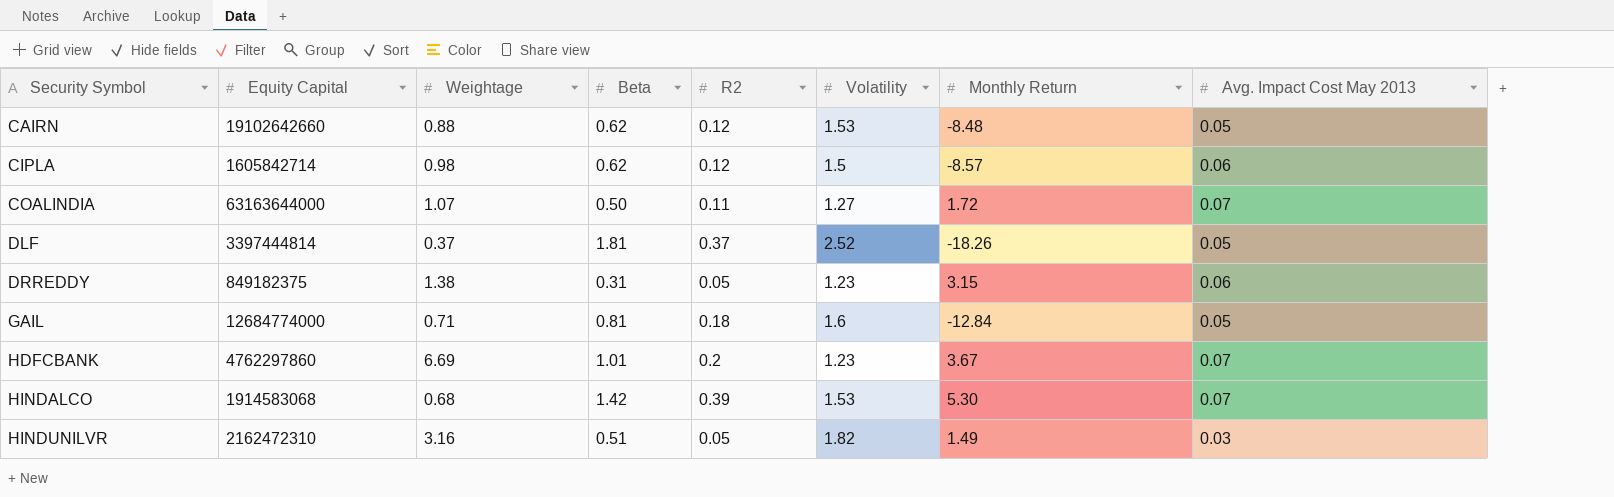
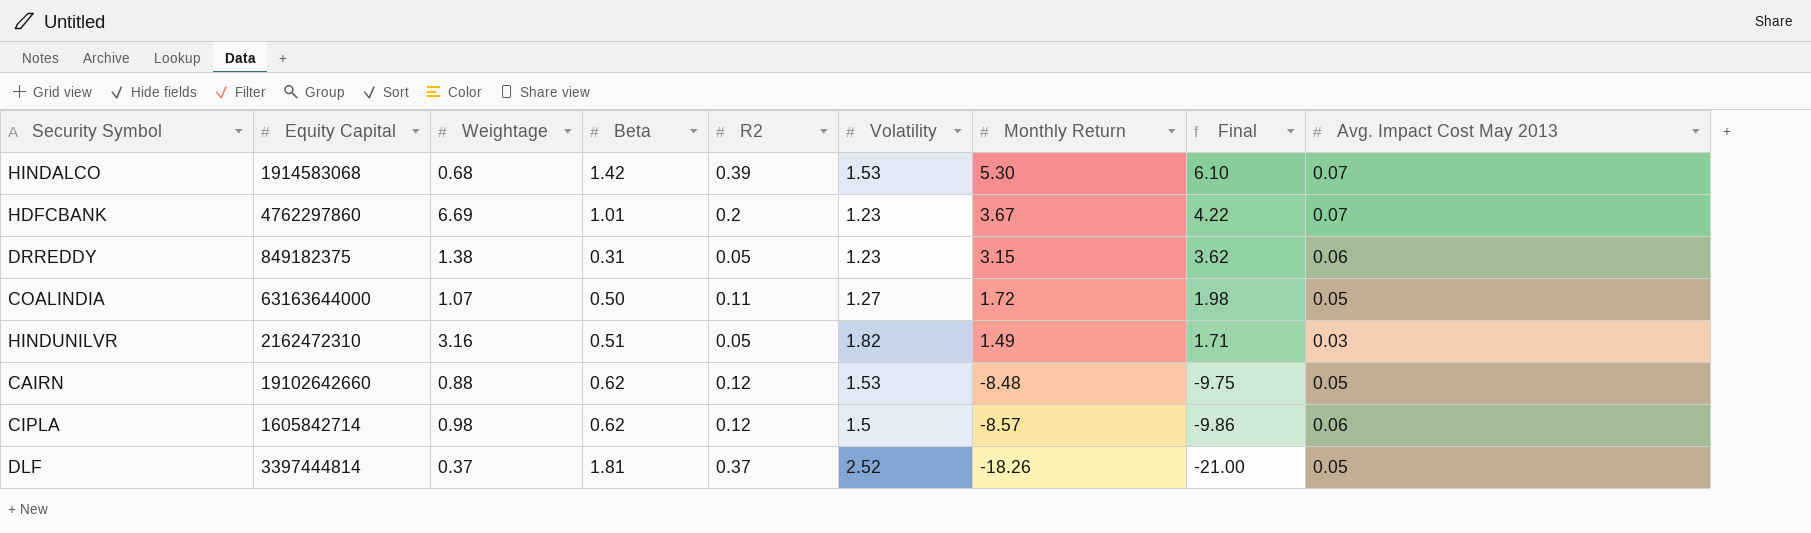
row order: Security Symbol ascending -> Monthly Return descending
column Final | formula: none -> [Monthly Return] * 1.15
row GAIL: 12684774000 | 0.71 | 0.81 | 0.18 | 1.6 | -12.84 | 0.05 -> none
COALINDIA | Avg. Impact Cost May 2013: 0.07 -> 0.05

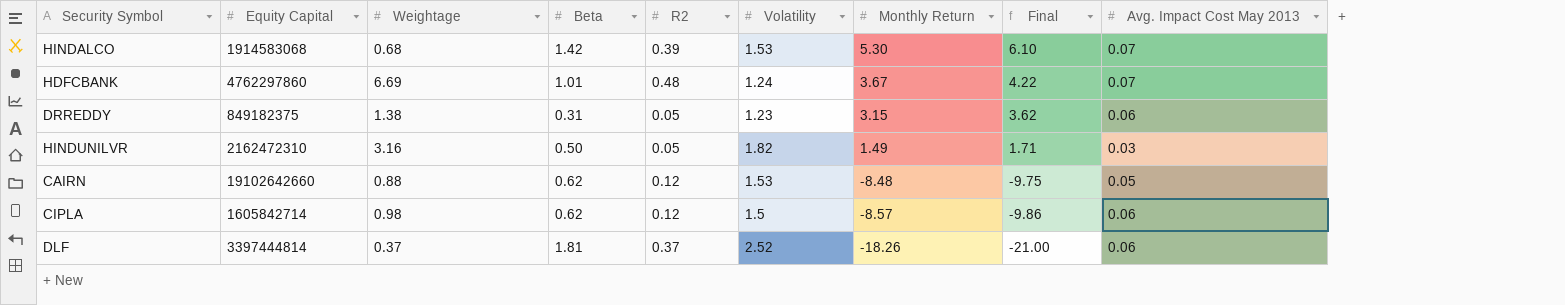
row COALINDIA: 63163644000 | 1.07 | 0.50 | 0.11 | 1.27 | 1.72 | 1.98 | 0.05 -> none
HDFCBANK | R2: 0.2 -> 0.48
HDFCBANK | Volatility: 1.23 -> 1.24
HINDUNILVR | Beta: 0.51 -> 0.50
DLF | Avg. Impact Cost May 2013: 0.05 -> 0.06

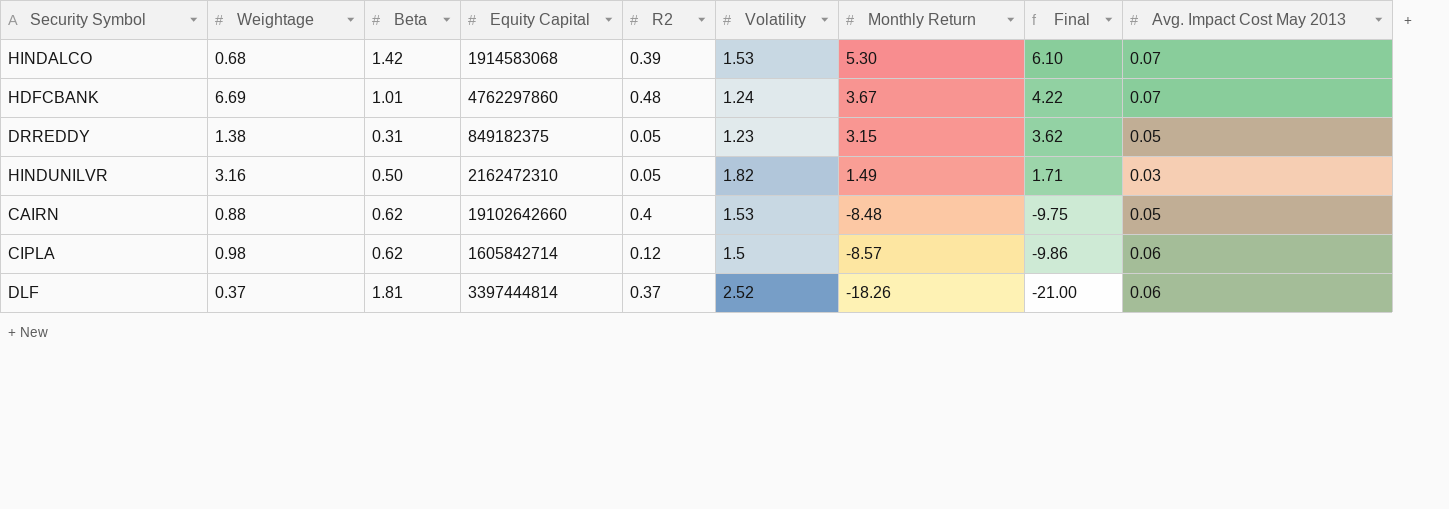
column Equity Capital | position: 2 -> 4
DRREDDY | Avg. Impact Cost May 2013: 0.06 -> 0.05
CAIRN | R2: 0.12 -> 0.4

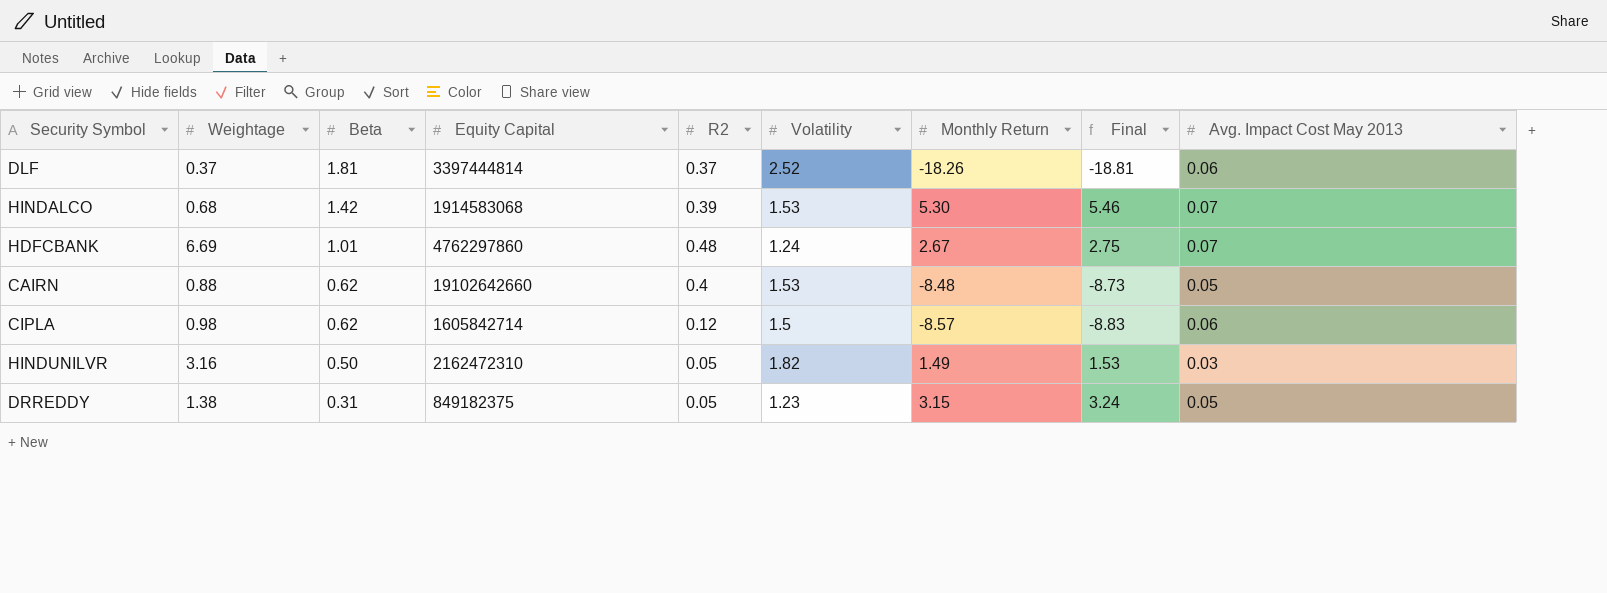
row order: Monthly Return descending -> Beta descending
column Final | formula: [Monthly Return] * 1.15 -> [Monthly Return] * 1.03
HDFCBANK | Monthly Return: 3.67 -> 2.67

